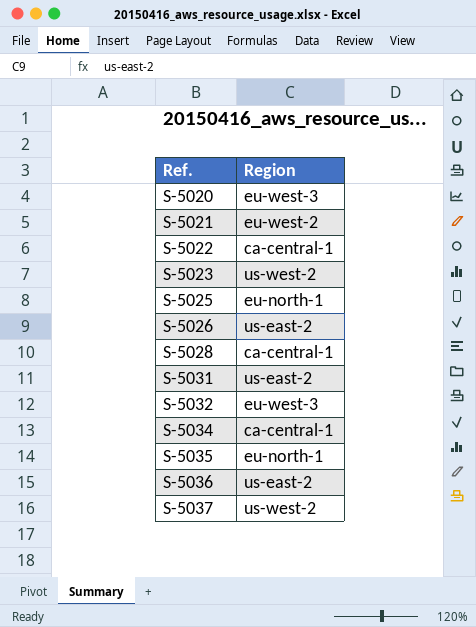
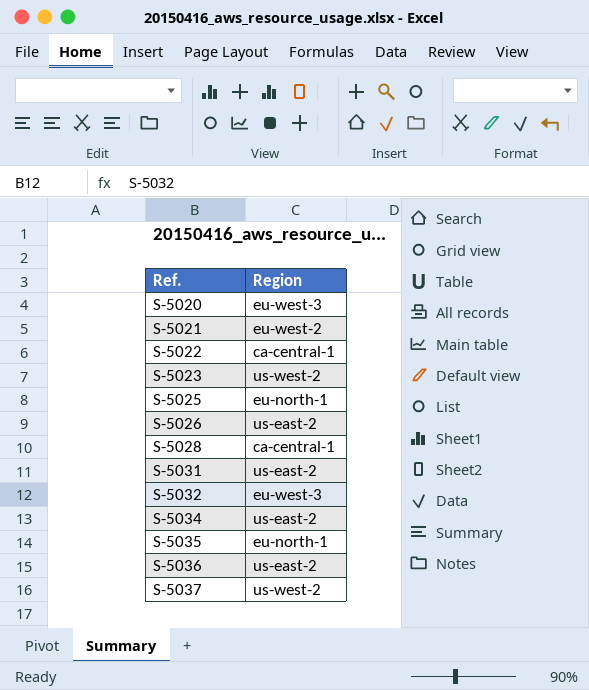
S-5034 | Region: ca-central-1 -> us-east-2

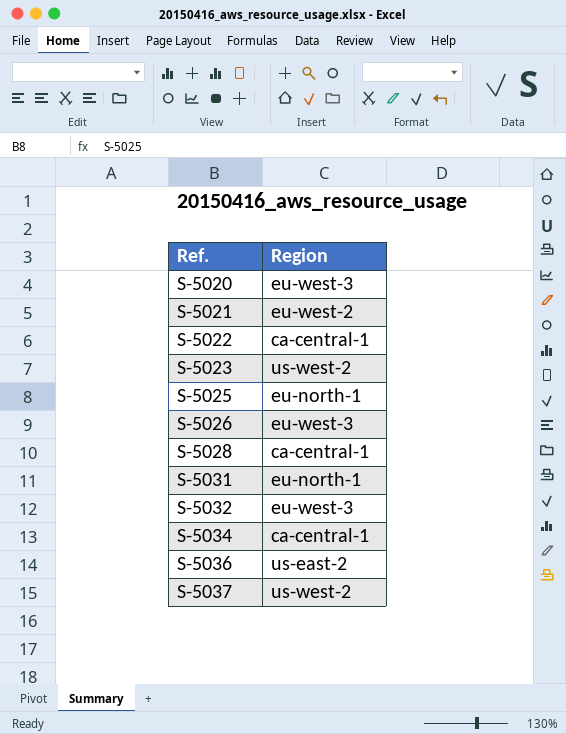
row S-5035: eu-north-1 -> none
S-5026 | Region: us-east-2 -> eu-west-3
S-5031 | Region: us-east-2 -> eu-north-1
S-5034 | Region: us-east-2 -> ca-central-1

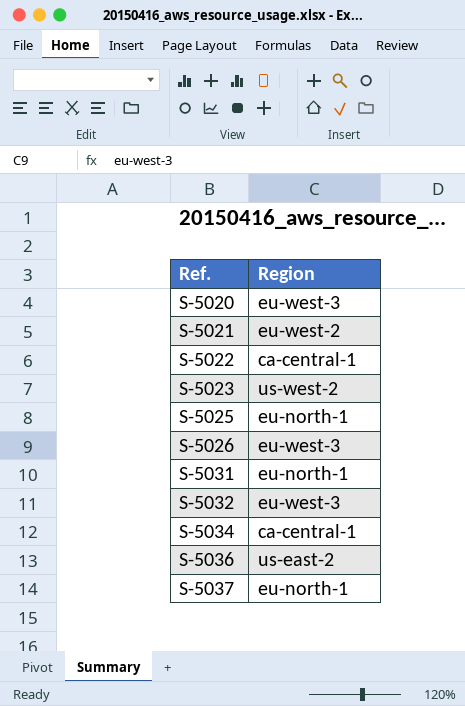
row S-5028: ca-central-1 -> none
S-5037 | Region: us-west-2 -> eu-north-1

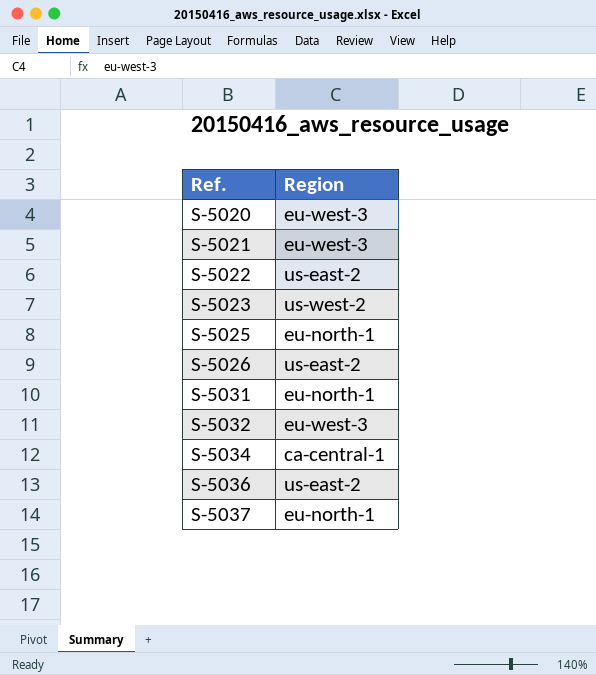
S-5021 | Region: eu-west-2 -> eu-west-3
S-5022 | Region: ca-central-1 -> us-east-2
S-5026 | Region: eu-west-3 -> us-east-2

